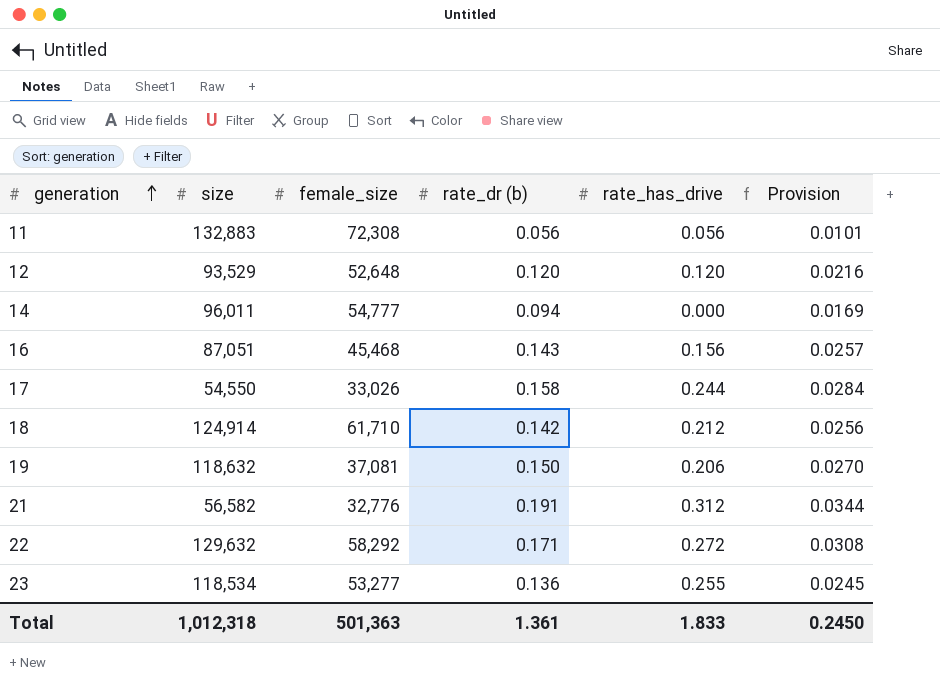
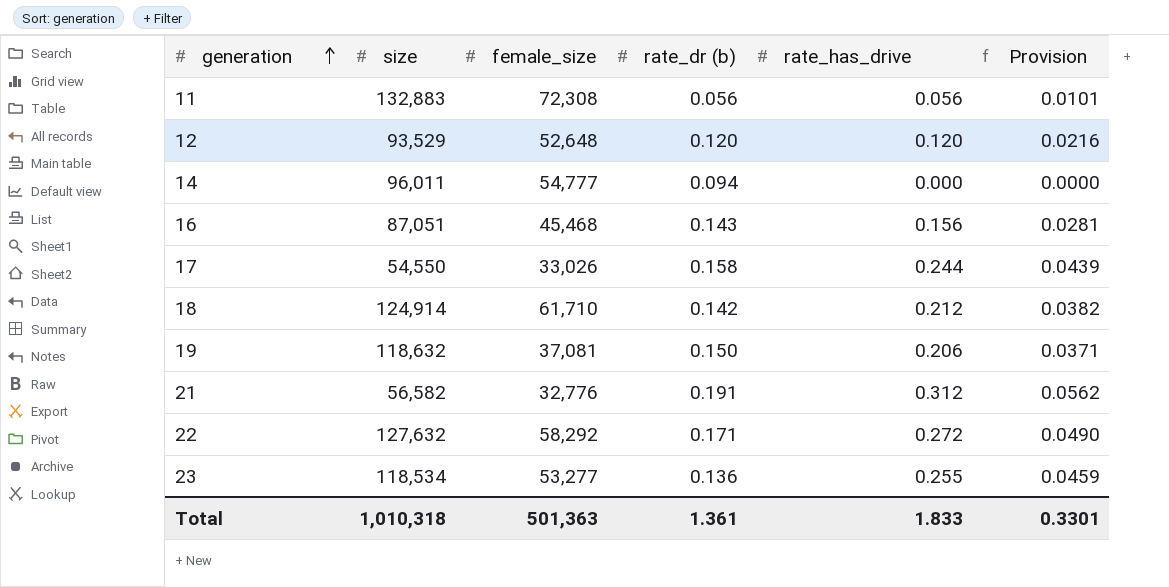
column Provision | formula: [rate_dr (b)] * 0.18 -> [rate_has_drive] * 0.18
22 | size: 129,632 -> 127,632
Total | size: 1,012,318 -> 1,010,318
Total | Provision: 0.2450 -> 0.3301

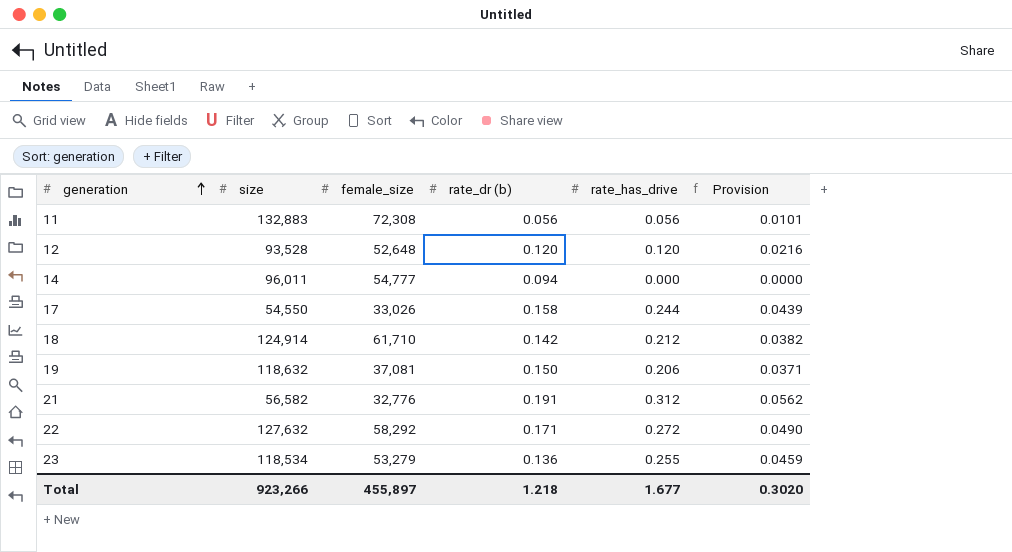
row 16: 87,051 | 45,468 | 0.143 | 0.156 | 0.0281 -> none
12 | size: 93,529 -> 93,528
23 | female_size: 53,277 -> 53,279
Total | size: 1,010,318 -> 923,266
Total | female_size: 501,363 -> 455,897
Total | rate_dr (b): 1.361 -> 1.218
Total | rate_has_drive: 1.833 -> 1.677
Total | Provision: 0.3301 -> 0.3020

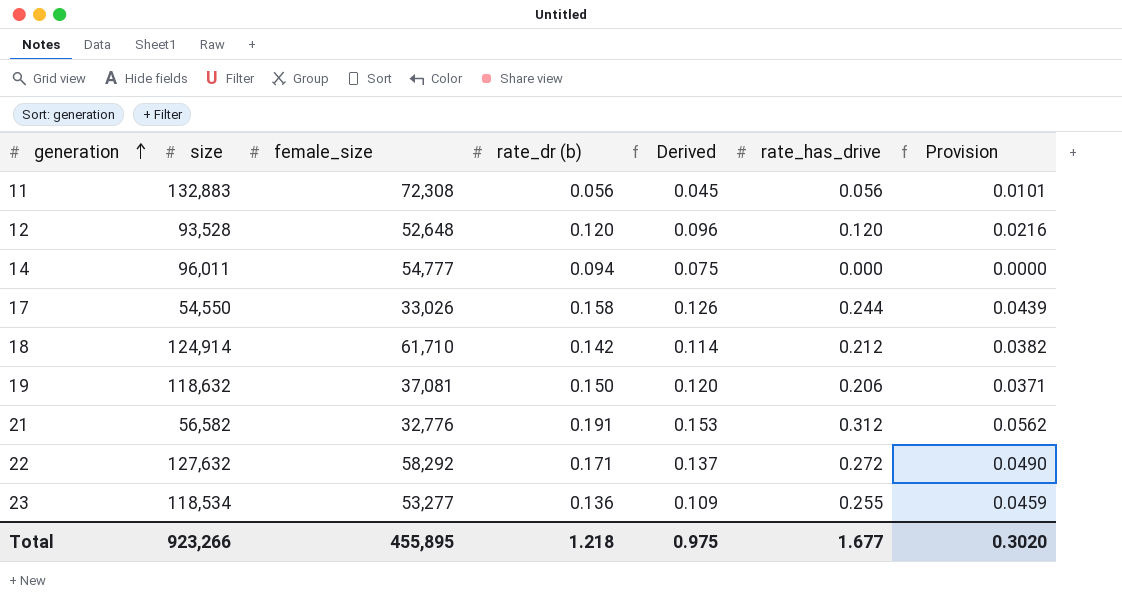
column Derived | formula: none -> [rate_dr (b)] * 0.8
23 | female_size: 53,279 -> 53,277
Total | female_size: 455,897 -> 455,895

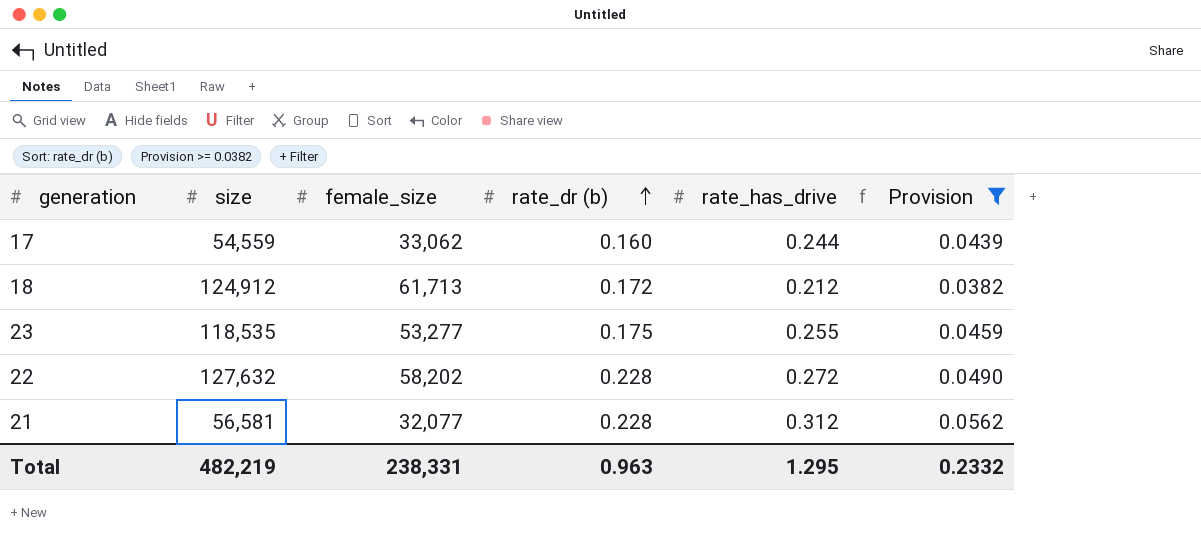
filter: none -> Provision >= 0.0382
row order: generation ascending -> rate_dr (b) ascending
column Derived | formula: [rate_dr (b)] * 0.8 -> none
17 | size: 54,550 -> 54,559
17 | female_size: 33,026 -> 33,062
17 | rate_dr (b): 0.158 -> 0.160
18 | size: 124,914 -> 124,912
18 | female_size: 61,710 -> 61,713
18 | rate_dr (b): 0.142 -> 0.172
23 | size: 118,534 -> 118,535
23 | rate_dr (b): 0.136 -> 0.175
22 | female_size: 58,292 -> 58,202
22 | rate_dr (b): 0.171 -> 0.228
21 | size: 56,582 -> 56,581
21 | female_size: 32,776 -> 32,077
21 | rate_dr (b): 0.191 -> 0.228
Total | size: 923,266 -> 482,219
Total | female_size: 455,895 -> 238,331
Total | rate_dr (b): 1.218 -> 0.963
Total | rate_has_drive: 1.677 -> 1.295
Total | Provision: 0.3020 -> 0.2332

